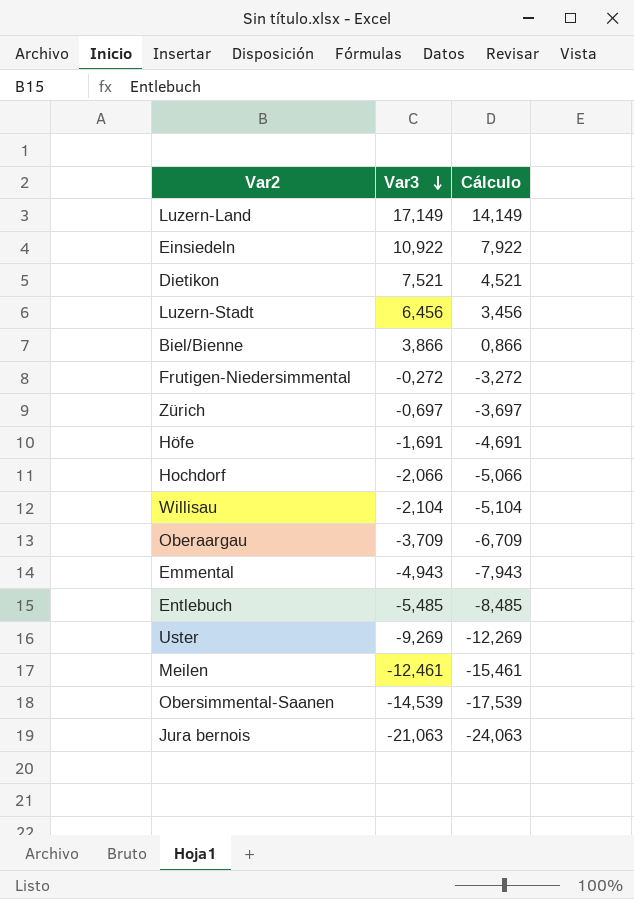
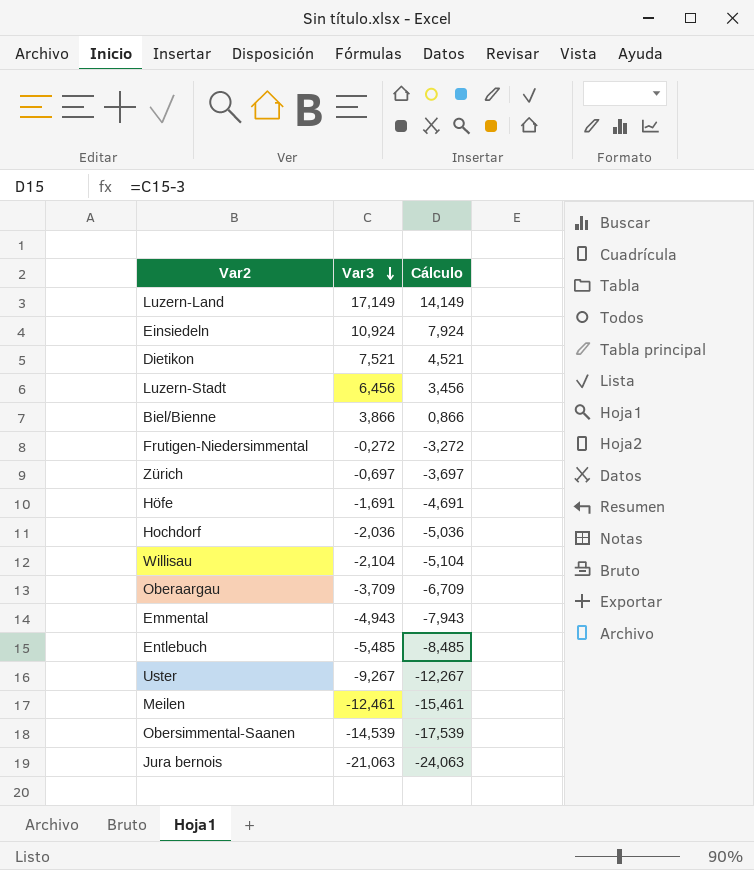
Einsiedeln | Var3: 10,922 -> 10,924
Einsiedeln | Cálculo: 7,922 -> 7,924
Hochdorf | Var3: -2,066 -> -2,036
Hochdorf | Cálculo: -5,066 -> -5,036
Uster | Var3: -9,269 -> -9,267
Uster | Cálculo: -12,269 -> -12,267

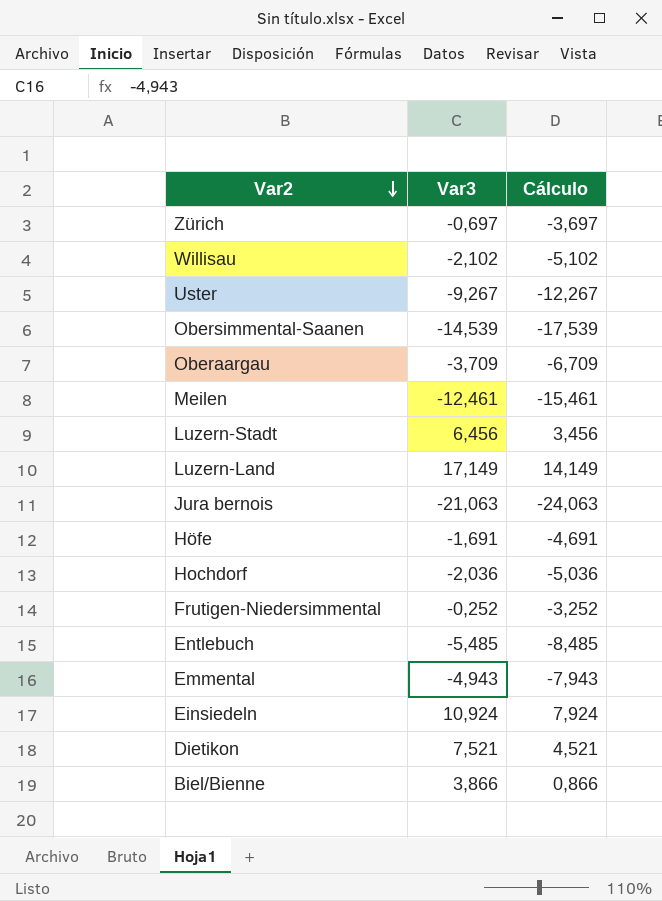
row order: Var3 descending -> Var2 descending
Willisau | Var3: -2,104 -> -2,102
Willisau | Cálculo: -5,104 -> -5,102
Frutigen-Niedersimmental | Var3: -0,272 -> -0,252
Frutigen-Niedersimmental | Cálculo: -3,272 -> -3,252

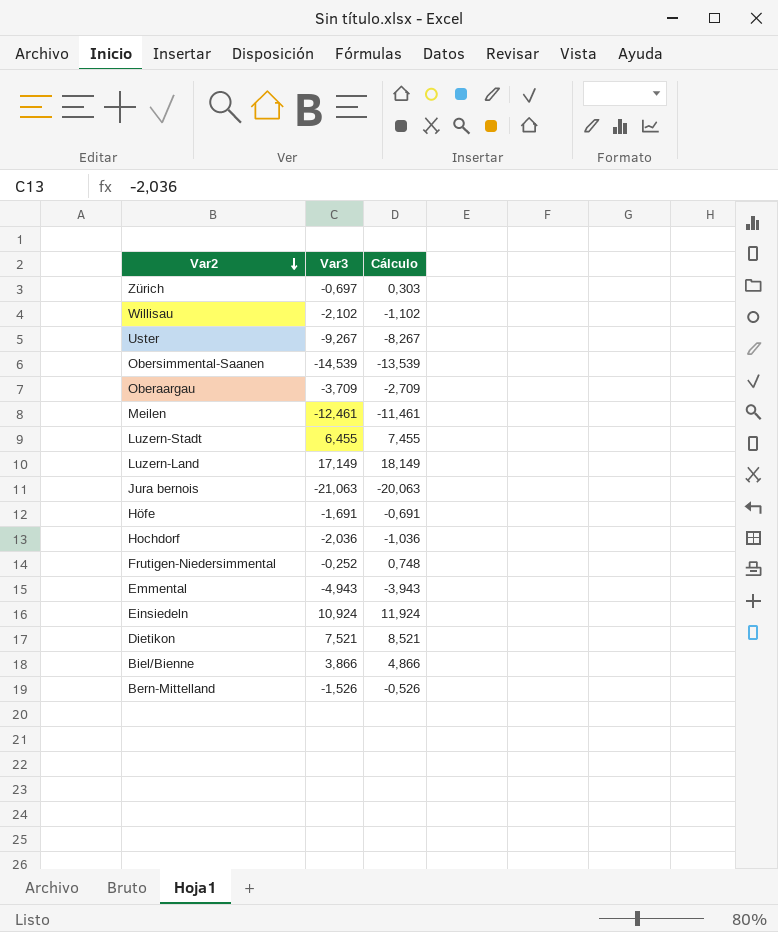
column Cálculo | formula: [Var3] - 3 -> [Var3] + 1
row Entlebuch: -5,485 | -8,485 -> none
Luzern-Stadt | Var3: 6,456 -> 6,455
row Bern-Mittelland: none -> -1,526 | -0,526

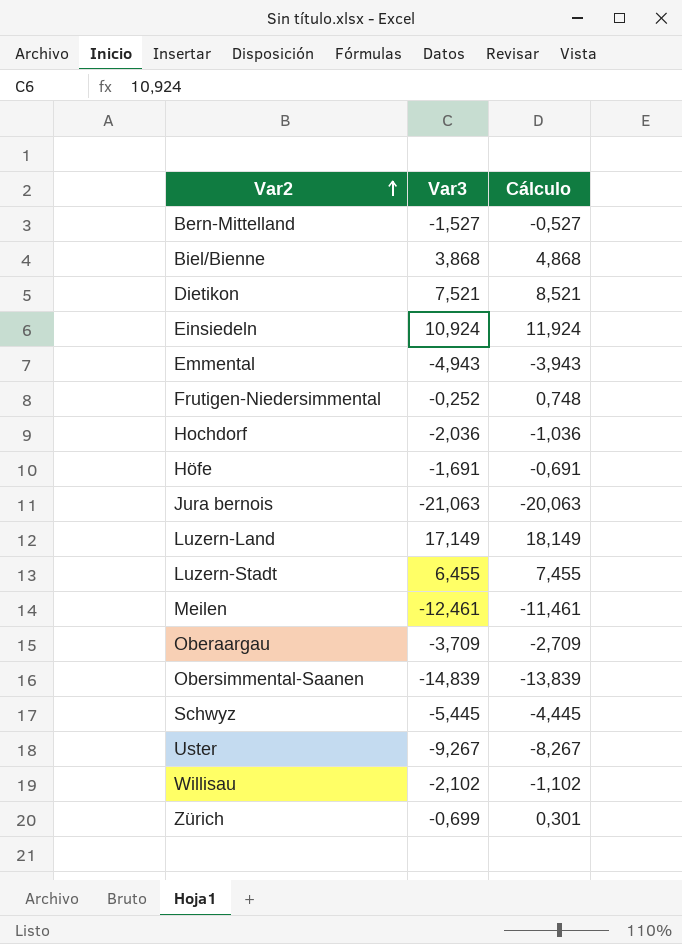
row order: Var2 descending -> Var2 ascending
Bern-Mittelland | Var3: -1,526 -> -1,527
Bern-Mittelland | Cálculo: -0,526 -> -0,527
Biel/Bienne | Var3: 3,866 -> 3,868
Biel/Bienne | Cálculo: 4,866 -> 4,868
Obersimmental-Saanen | Var3: -14,539 -> -14,839
Obersimmental-Saanen | Cálculo: -13,539 -> -13,839
row Schwyz: none -> -5,445 | -4,445
Zürich | Var3: -0,697 -> -0,699
Zürich | Cálculo: 0,303 -> 0,301

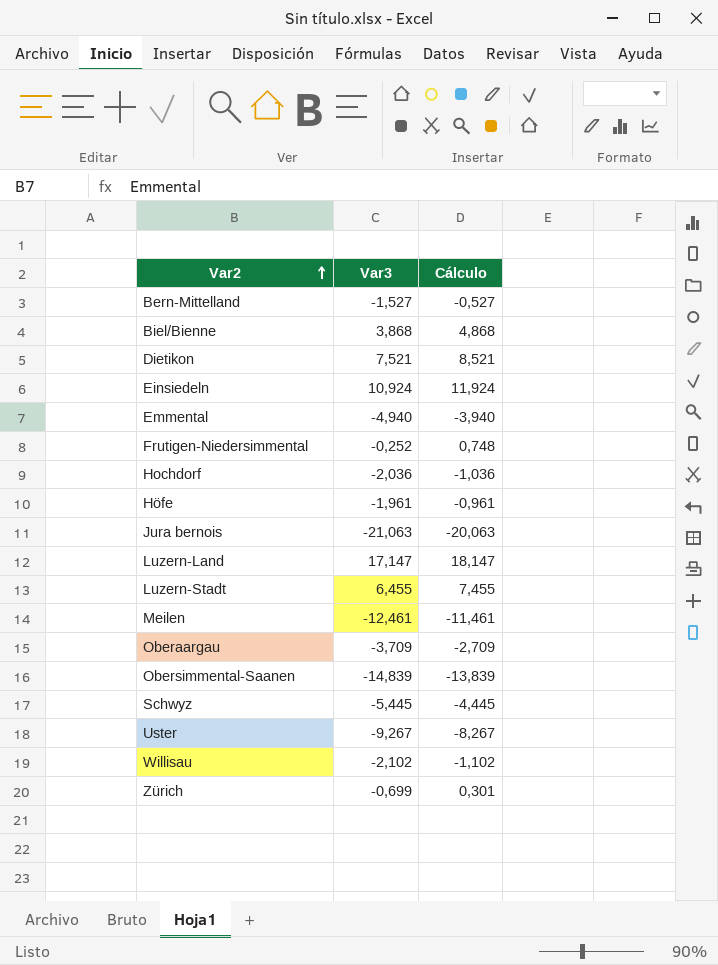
Emmental | Var3: -4,943 -> -4,940
Emmental | Cálculo: -3,943 -> -3,940
Höfe | Var3: -1,691 -> -1,961
Höfe | Cálculo: -0,691 -> -0,961
Luzern-Land | Var3: 17,149 -> 17,147
Luzern-Land | Cálculo: 18,149 -> 18,147

